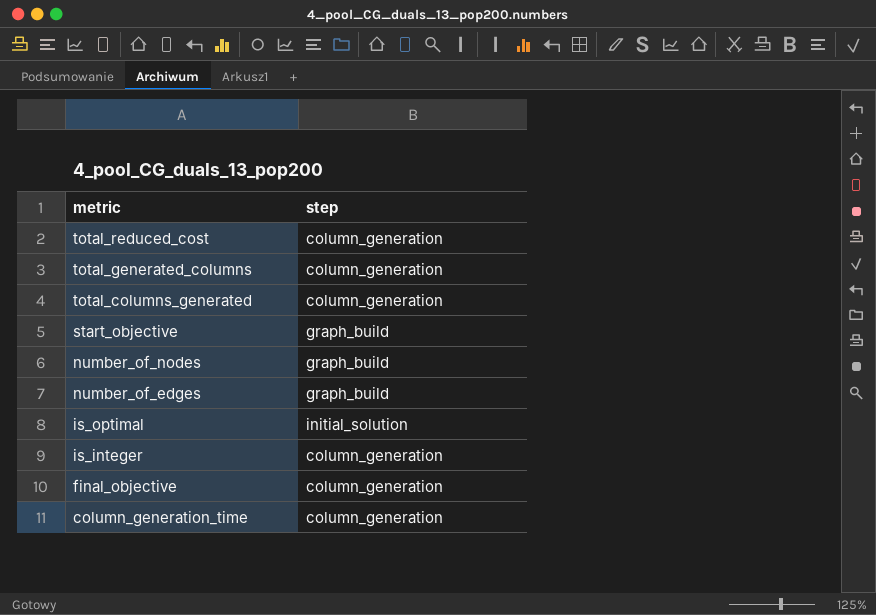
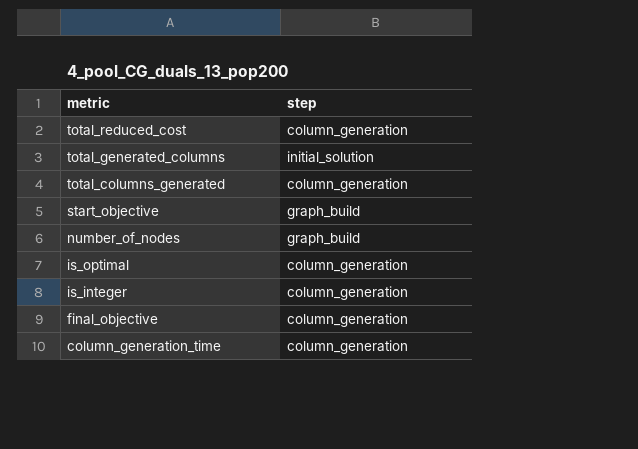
row number_of_edges: graph_build -> none
total_generated_columns | step: column_generation -> initial_solution
is_optimal | step: initial_solution -> column_generation

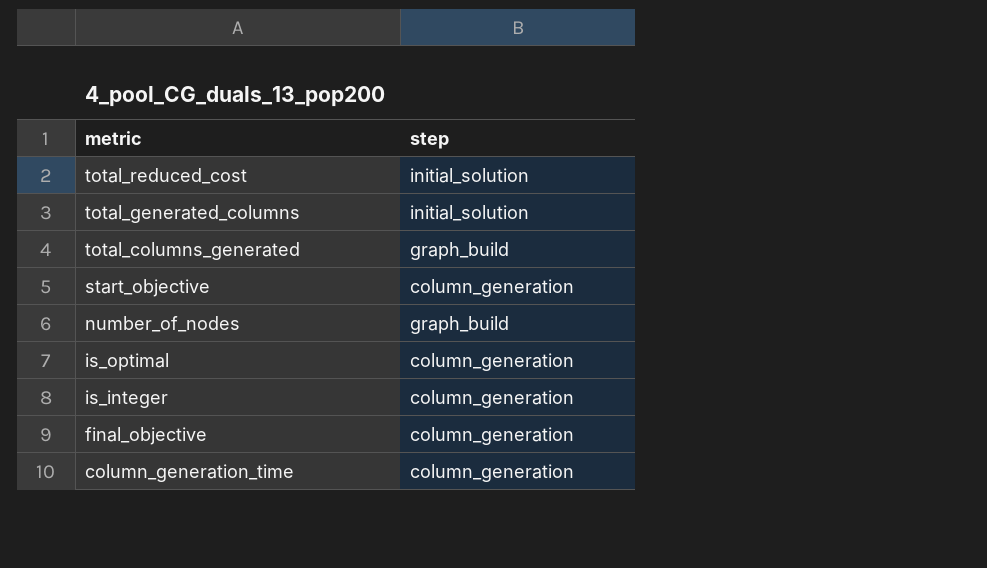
total_reduced_cost | step: column_generation -> initial_solution
total_columns_generated | step: column_generation -> graph_build
start_objective | step: graph_build -> column_generation

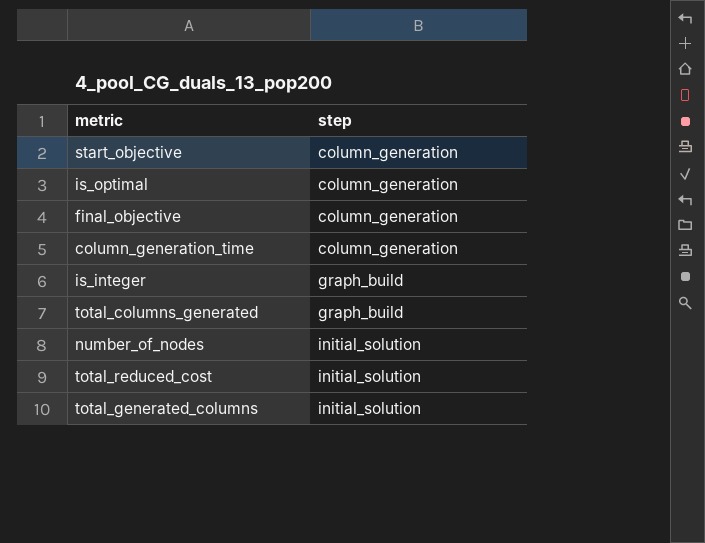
row order: metric descending -> step ascending
is_integer | step: column_generation -> graph_build
number_of_nodes | step: graph_build -> initial_solution

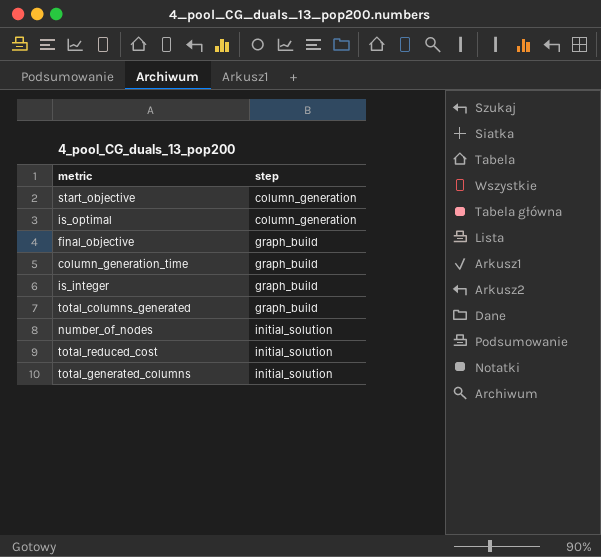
final_objective | step: column_generation -> graph_build
column_generation_time | step: column_generation -> graph_build

